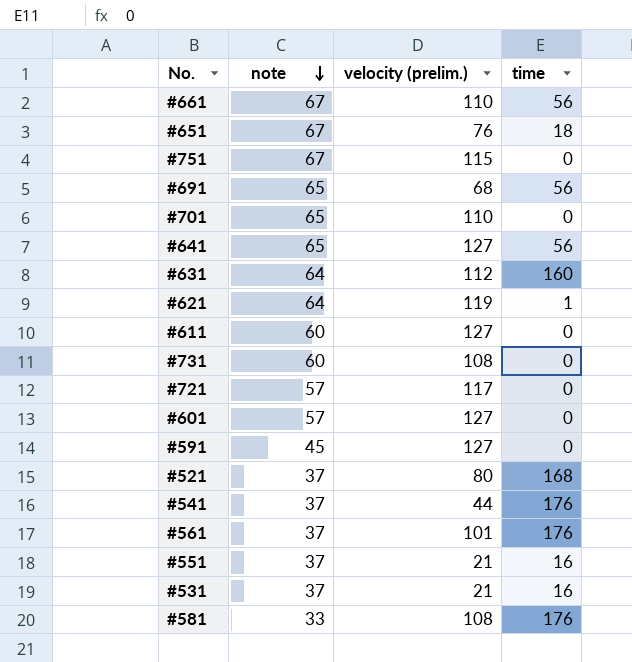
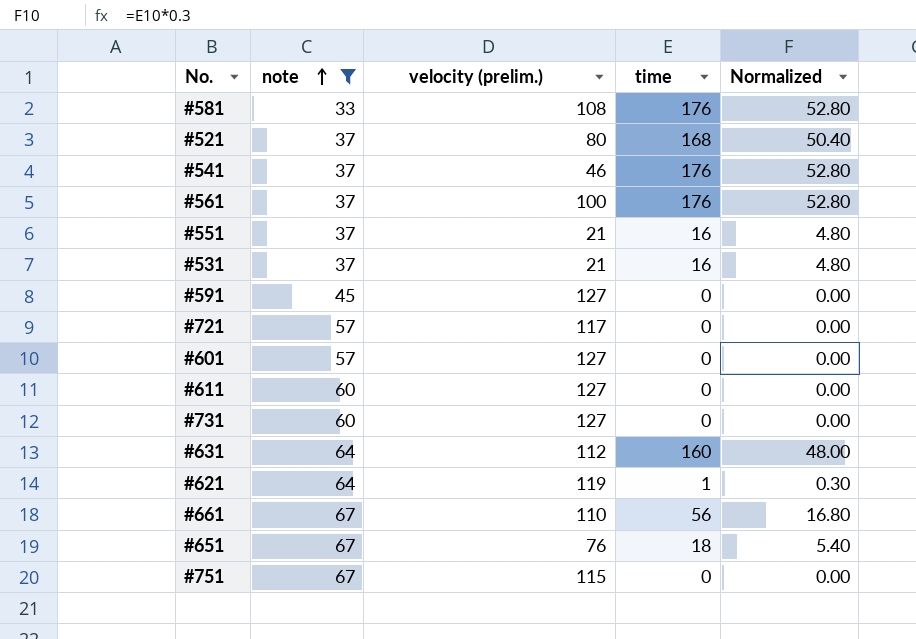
filter: none -> note != 65
row order: note descending -> note ascending
column Normalized | formula: none -> [time] * 0.3
#541 | velocity (prelim.): 44 -> 46
#561 | velocity (prelim.): 101 -> 100
#731 | velocity (prelim.): 108 -> 127

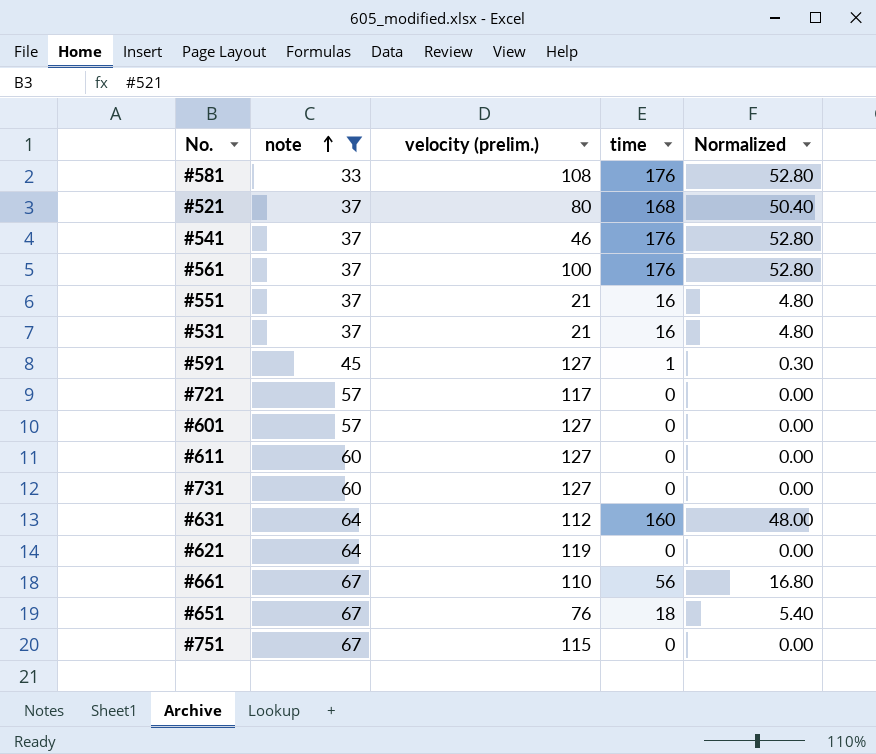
#591 | time: 0 -> 1
#591 | Normalized: 0.00 -> 0.30
#621 | time: 1 -> 0
#621 | Normalized: 0.30 -> 0.00

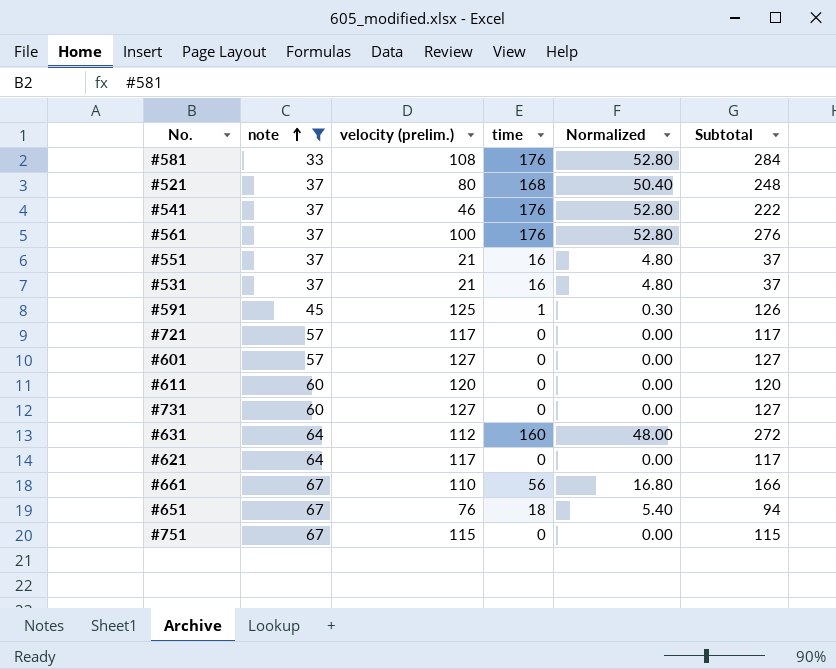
column Subtotal | formula: none -> [velocity (prelim.)] + [time]
#591 | velocity (prelim.): 127 -> 125
#611 | velocity (prelim.): 127 -> 120
#621 | velocity (prelim.): 119 -> 117

